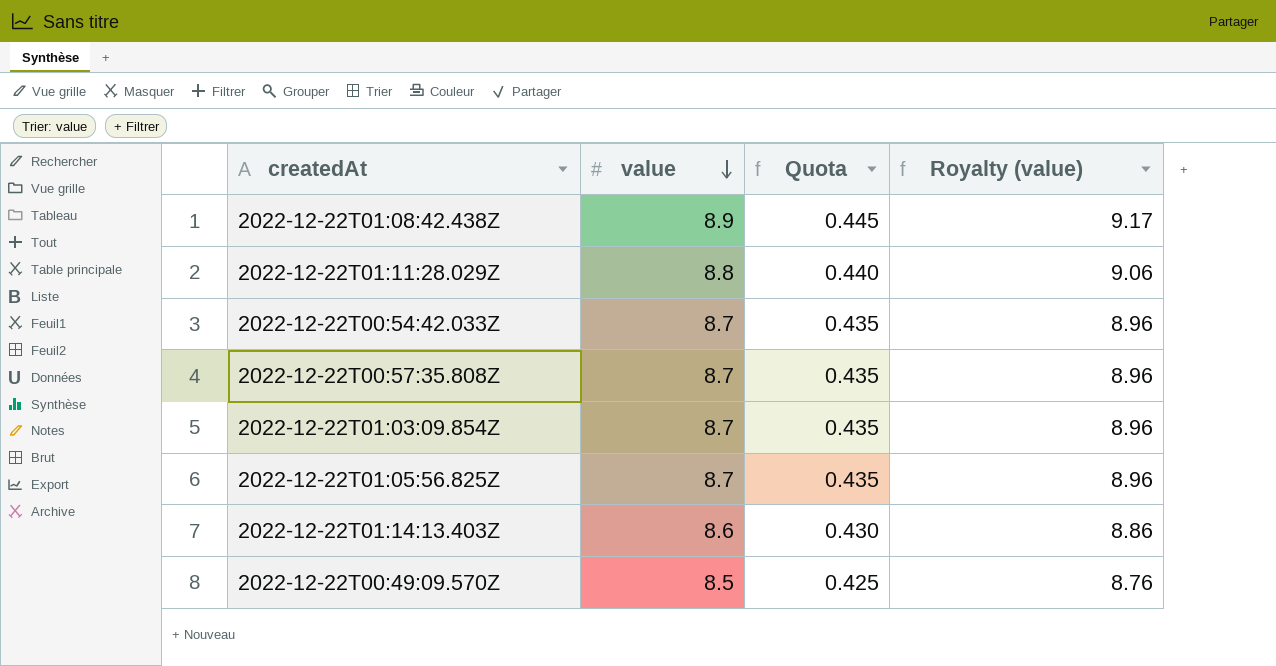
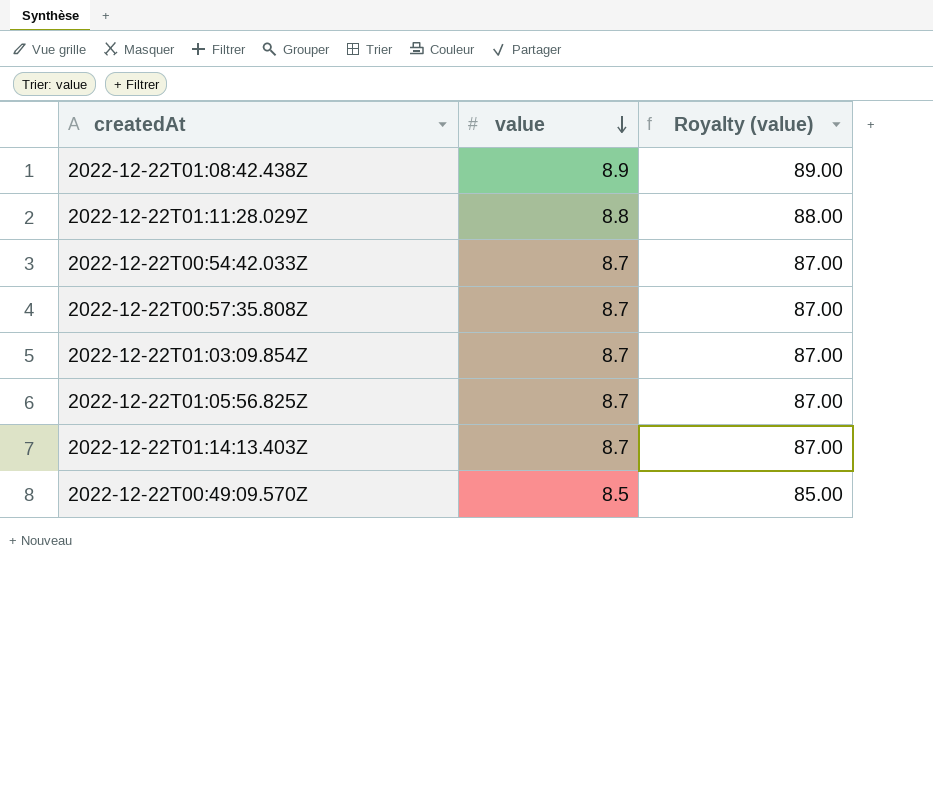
column Quota | formula: [value] * 0.05 -> none
column Royalty (value) | formula: [value] * 1.03 -> [value] * 10
2022-12-22T01:14:13.403Z | value: 8.6 -> 8.7

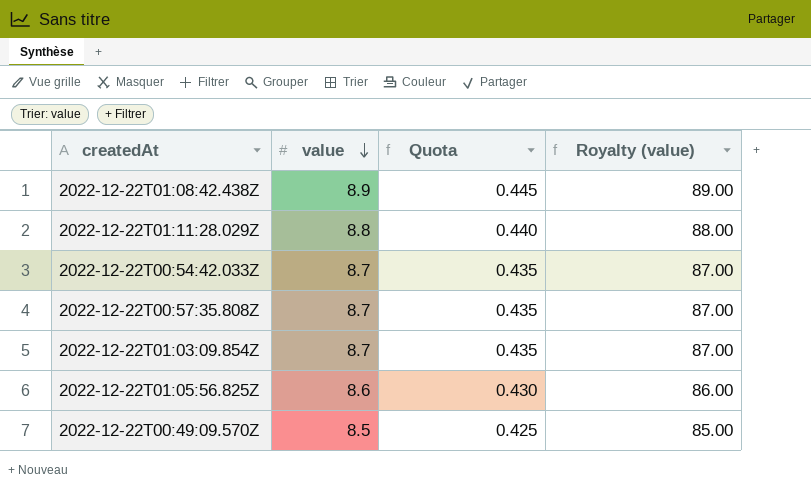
column Quota | formula: none -> [value] * 0.05
row 2022-12-22T01:14:13.403Z: 8.7 | 87.00 -> none
2022-12-22T01:05:56.825Z | value: 8.7 -> 8.6
2022-12-22T01:05:56.825Z | Royalty (value): 87.00 -> 86.00

